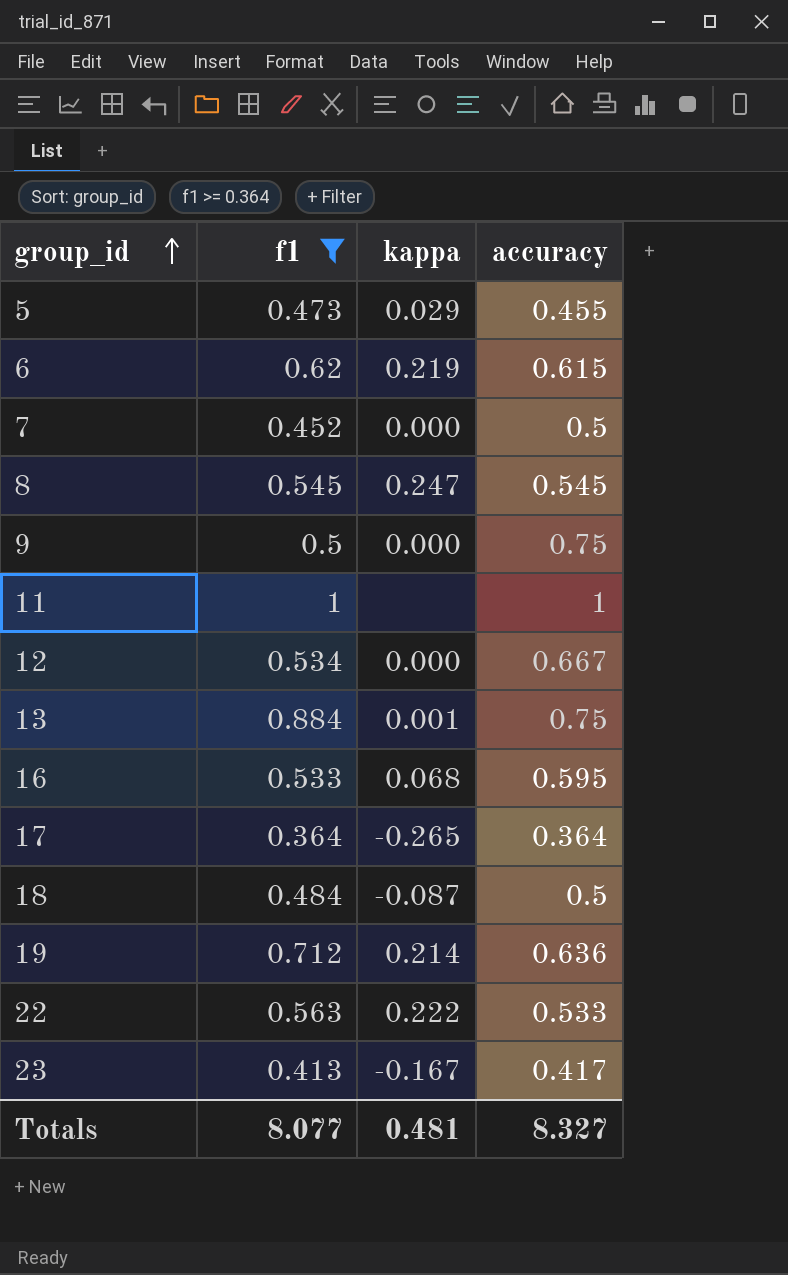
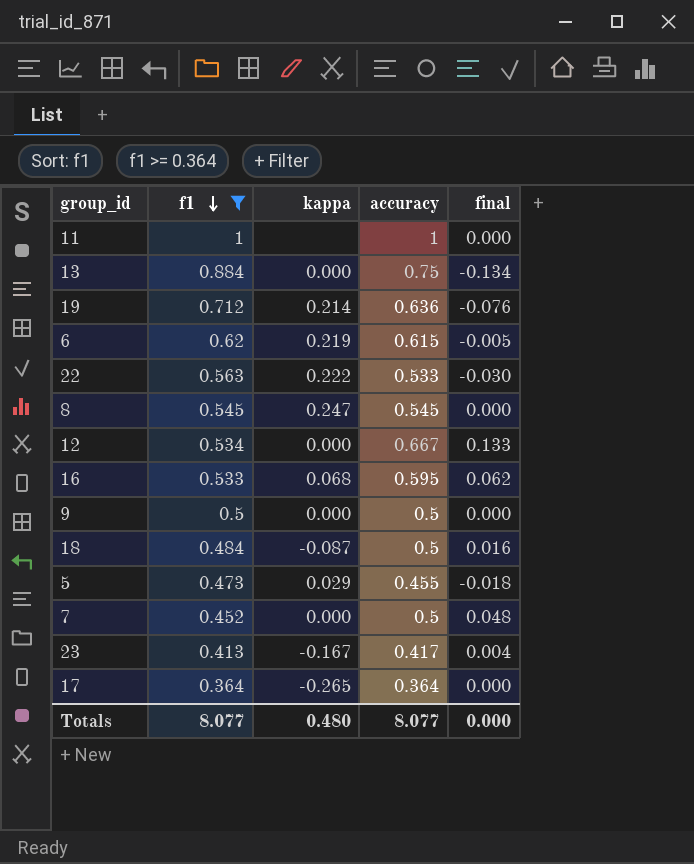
row order: group_id ascending -> f1 descending
column final | formula: none -> [accuracy] - [f1]
13 | kappa: 0.001 -> 0.000
9 | accuracy: 0.75 -> 0.5
Totals | kappa: 0.481 -> 0.480
Totals | accuracy: 8.327 -> 8.077

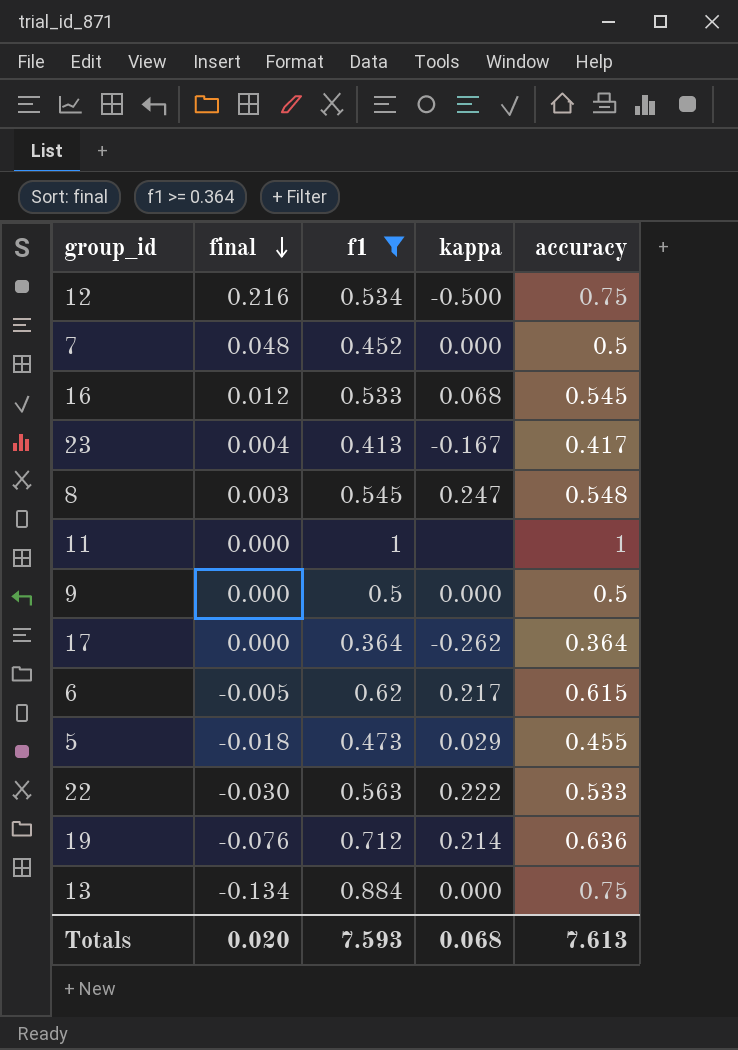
row order: f1 descending -> final descending
column final | position: 5 -> 2
row 18: 0.484 | -0.087 | 0.5 | 0.016 -> none
12 | final: 0.133 -> 0.216
12 | kappa: 0.000 -> -0.500
12 | accuracy: 0.667 -> 0.75
16 | final: 0.062 -> 0.012
16 | accuracy: 0.595 -> 0.545
8 | final: 0.000 -> 0.003
8 | accuracy: 0.545 -> 0.548
17 | kappa: -0.265 -> -0.262
6 | kappa: 0.219 -> 0.217
Totals | final: 0.000 -> 0.020
Totals | f1: 8.077 -> 7.593
Totals | kappa: 0.480 -> 0.068
Totals | accuracy: 8.077 -> 7.613

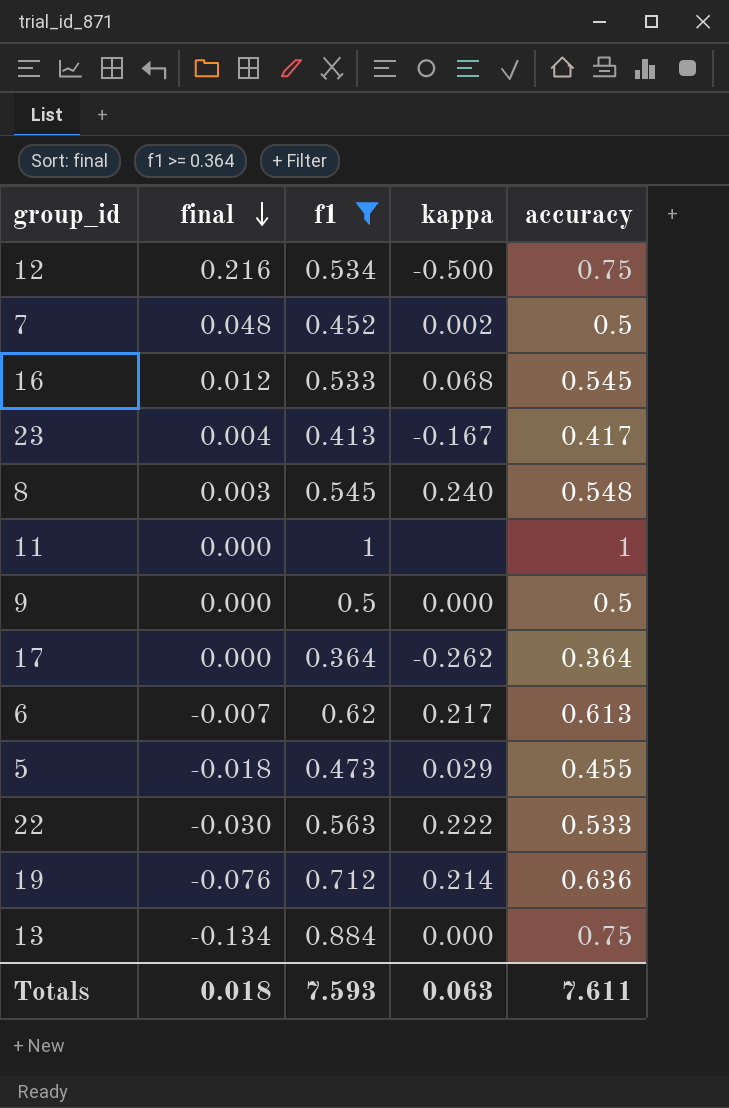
7 | kappa: 0.000 -> 0.002
8 | kappa: 0.247 -> 0.240
6 | final: -0.005 -> -0.007
6 | accuracy: 0.615 -> 0.613
Totals | final: 0.020 -> 0.018
Totals | kappa: 0.068 -> 0.063
Totals | accuracy: 7.613 -> 7.611

